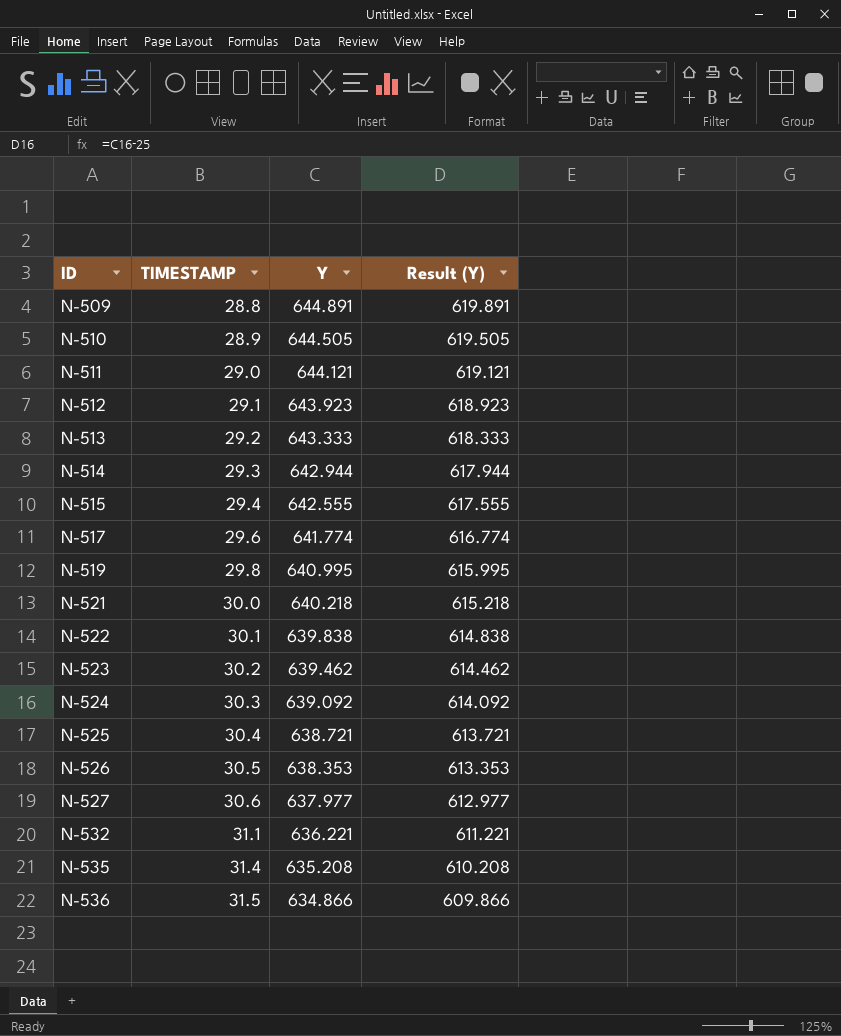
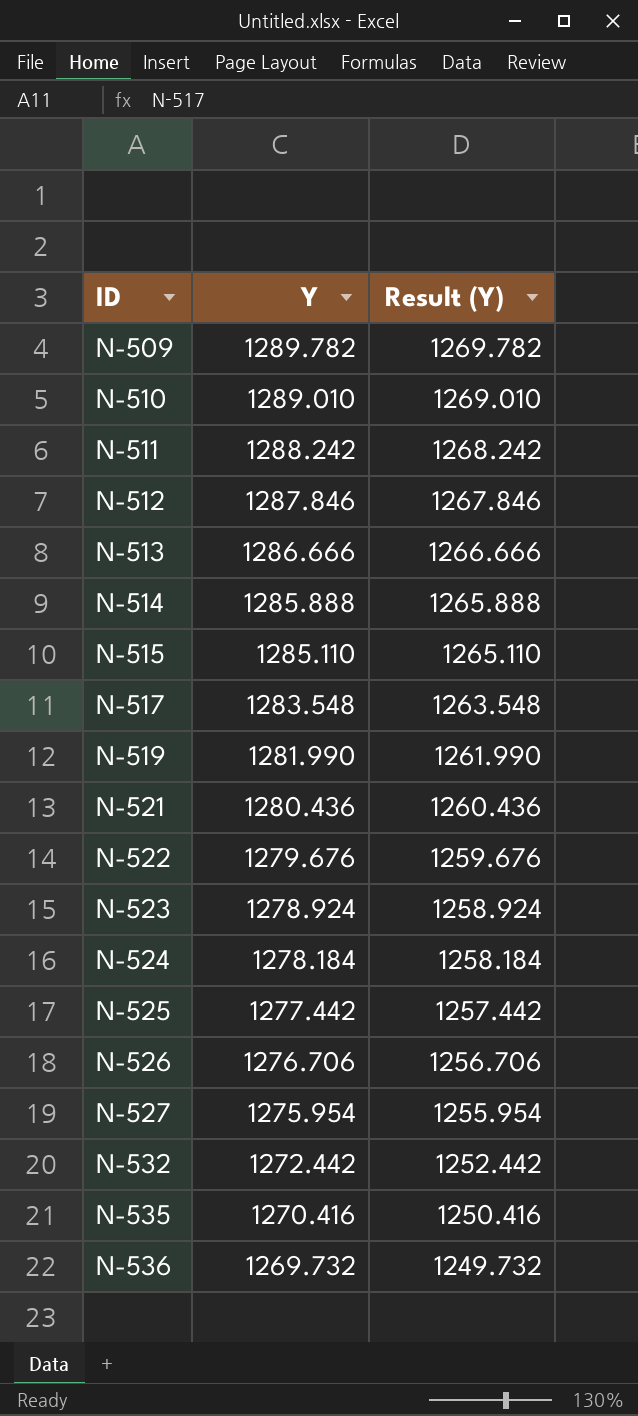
column TIMESTAMP | position: 2 -> none
column Result (Y) | formula: [Y] - 25 -> [Y] - 20
N-509 | Y: 644.891 -> 1289.782
N-510 | Y: 644.505 -> 1289.010
N-511 | Y: 644.121 -> 1288.242
N-512 | Y: 643.923 -> 1287.846
N-513 | Y: 643.333 -> 1286.666
N-514 | Y: 642.944 -> 1285.888
N-515 | Y: 642.555 -> 1285.110
N-517 | Y: 641.774 -> 1283.548
N-519 | Y: 640.995 -> 1281.990
N-521 | Y: 640.218 -> 1280.436
N-522 | Y: 639.838 -> 1279.676
N-523 | Y: 639.462 -> 1278.924
N-524 | Y: 639.092 -> 1278.184
N-525 | Y: 638.721 -> 1277.442
N-526 | Y: 638.353 -> 1276.706
N-527 | Y: 637.977 -> 1275.954
N-532 | Y: 636.221 -> 1272.442
N-535 | Y: 635.208 -> 1270.416
N-536 | Y: 634.866 -> 1269.732

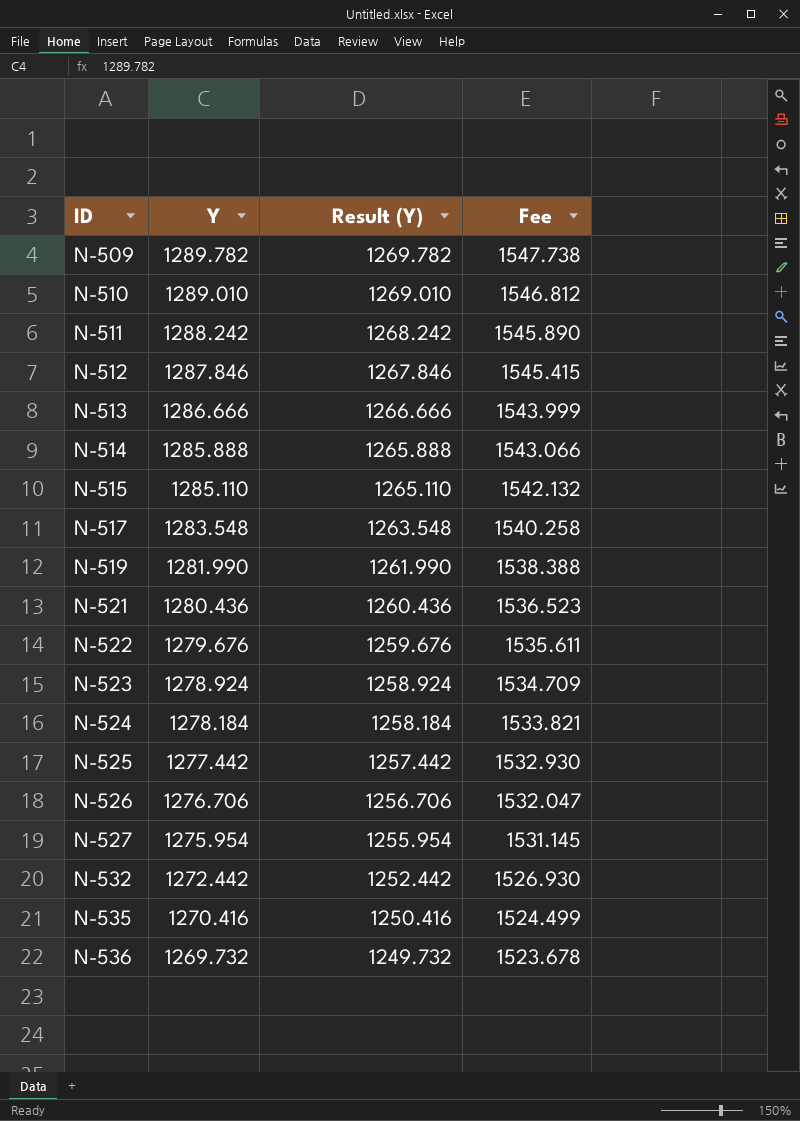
column Fee | formula: none -> [Y] * 1.2

